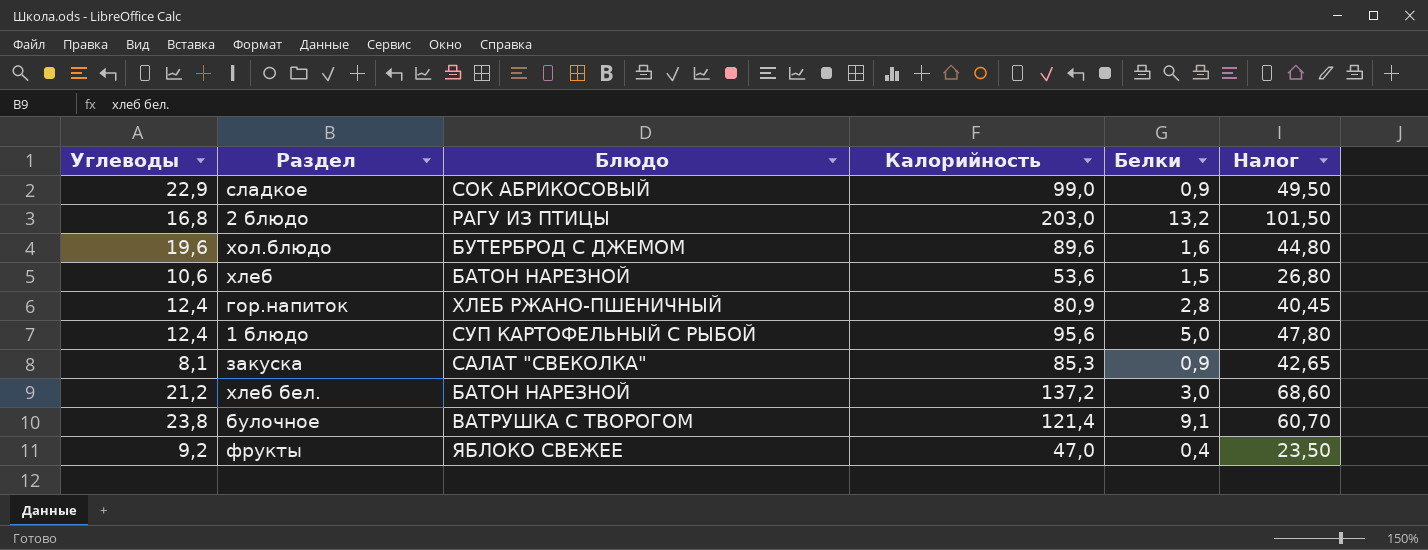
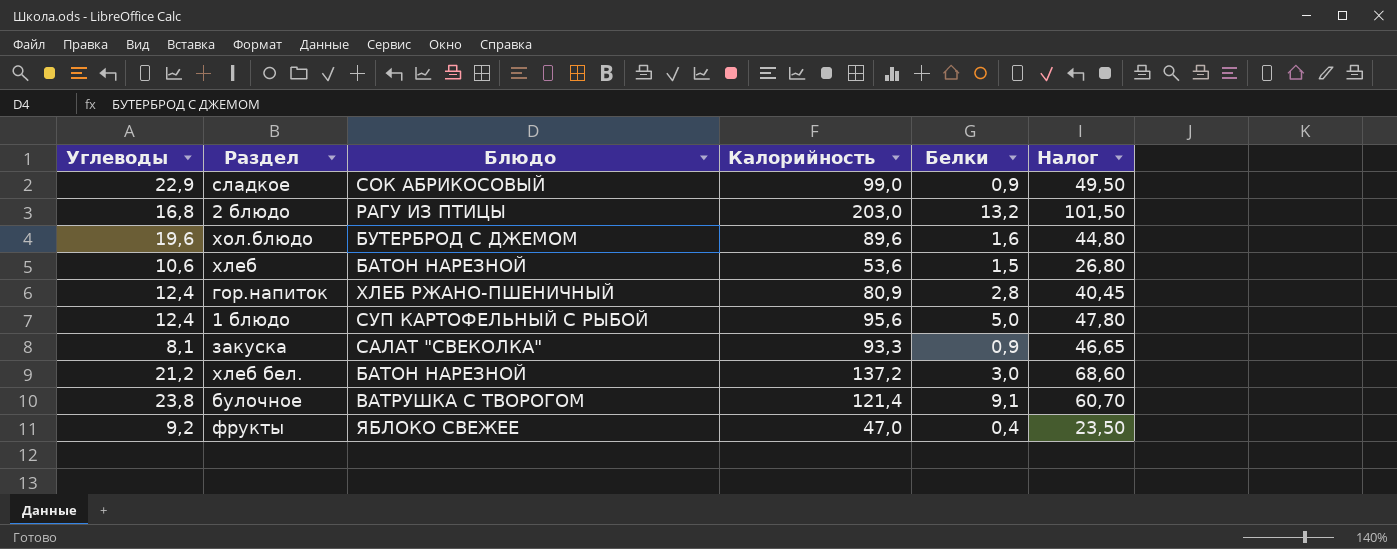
закуска | Калорийность: 85,3 -> 93,3
закуска | Налог: 42,65 -> 46,65

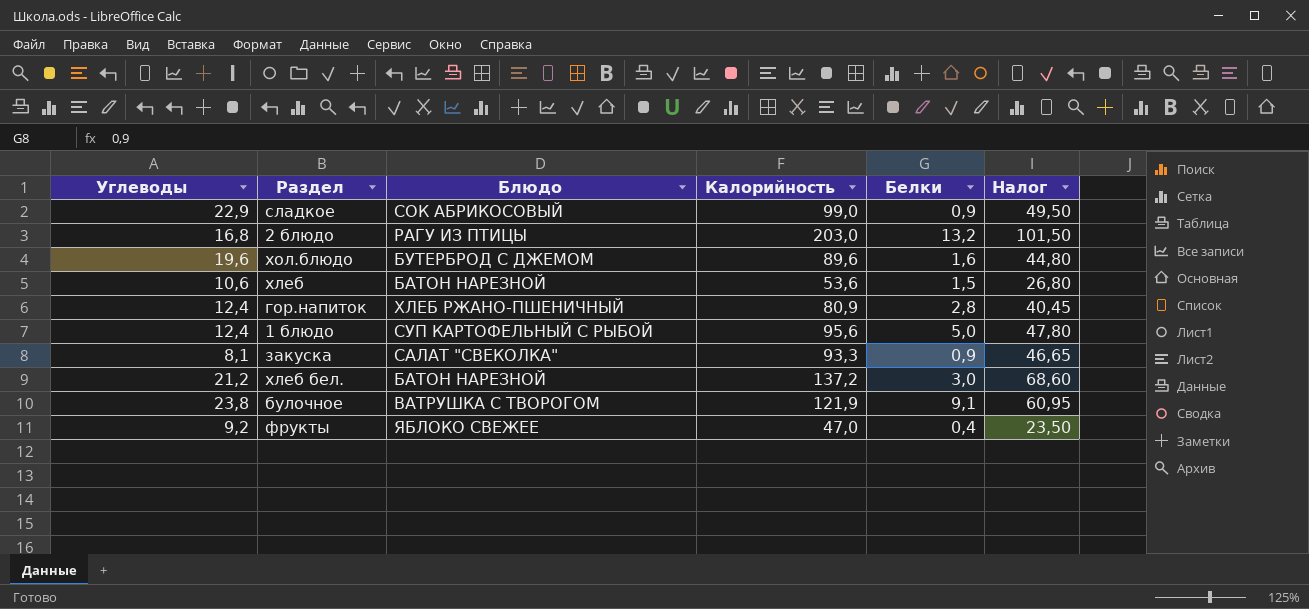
булочное | Калорийность: 121,4 -> 121,9
булочное | Налог: 60,70 -> 60,95

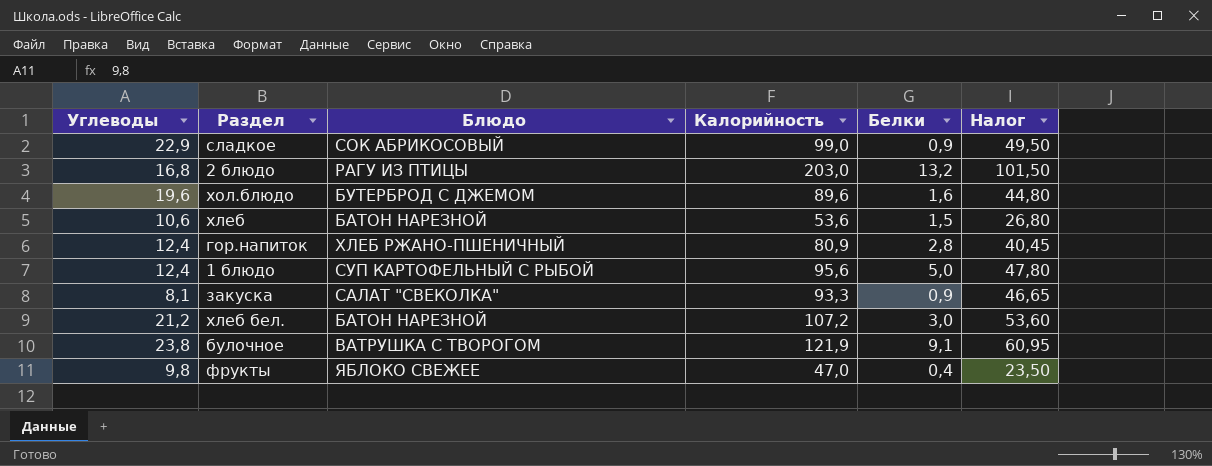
хлеб бел. | Калорийность: 137,2 -> 107,2
хлеб бел. | Налог: 68,60 -> 53,60
фрукты | Углеводы: 9,2 -> 9,8

